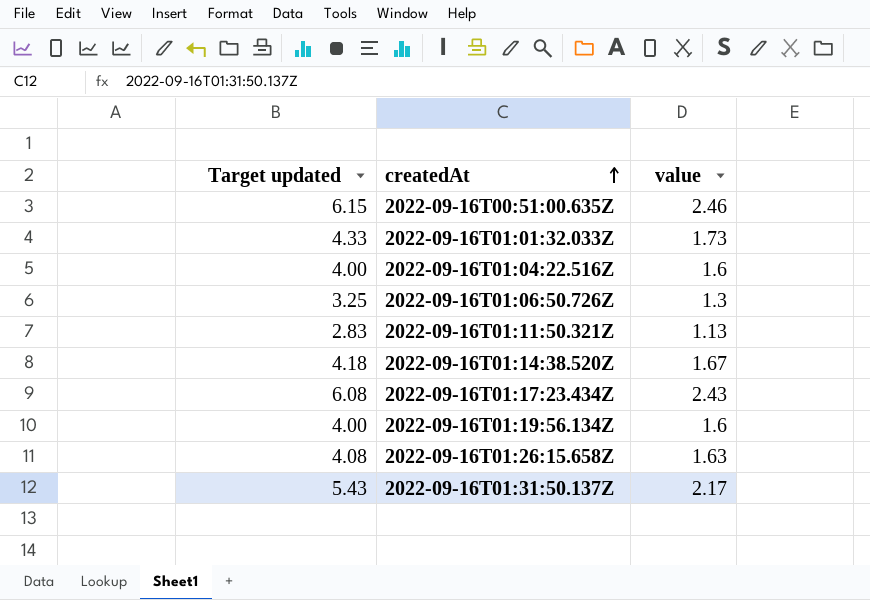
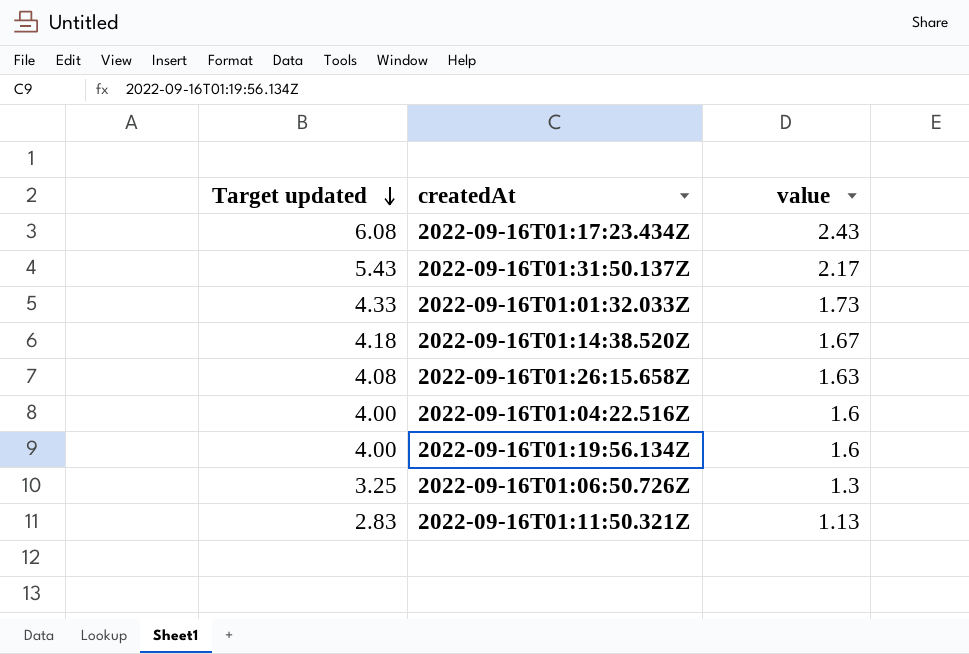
row order: createdAt ascending -> Target updated descending
row 2022-09-16T00:51:00.635Z: 6.15 | 2.46 -> none

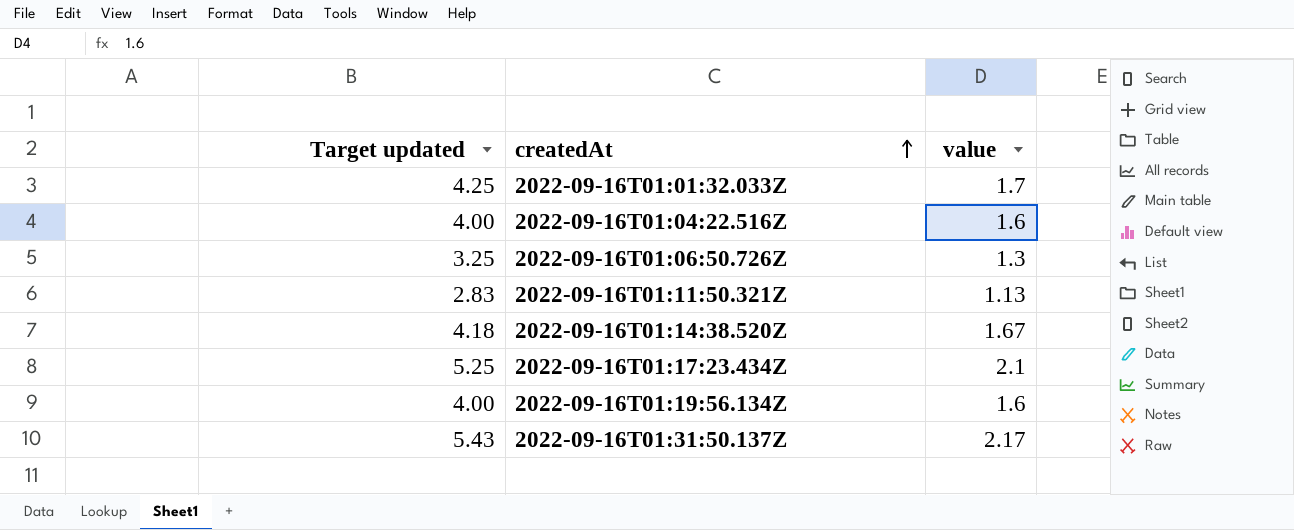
row order: Target updated descending -> createdAt ascending
row 2022-09-16T01:26:15.658Z: 4.08 | 1.63 -> none
2022-09-16T01:01:32.033Z | Target updated: 4.33 -> 4.25
2022-09-16T01:01:32.033Z | value: 1.73 -> 1.7
2022-09-16T01:17:23.434Z | Target updated: 6.08 -> 5.25
2022-09-16T01:17:23.434Z | value: 2.43 -> 2.1

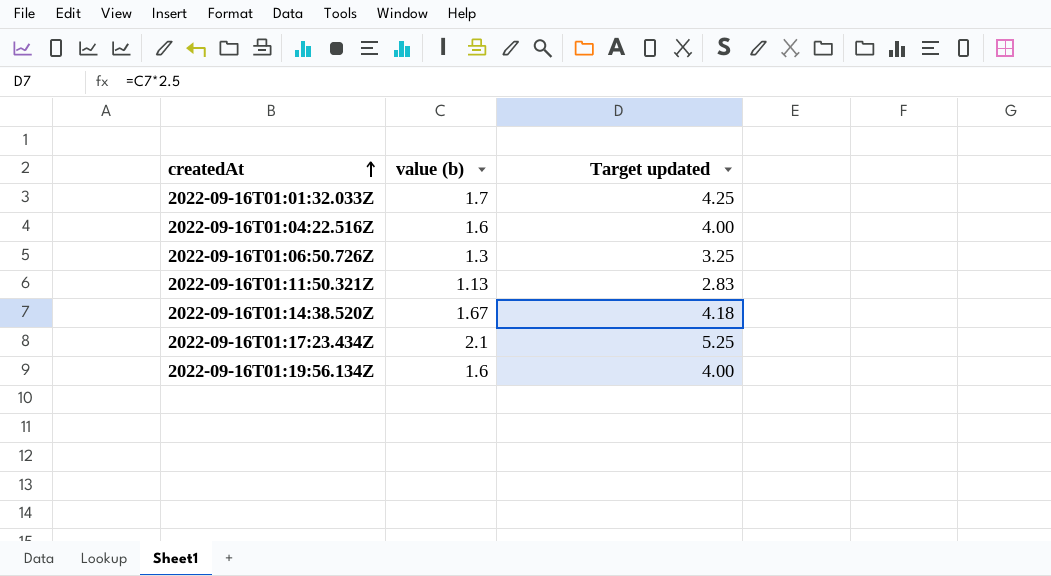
column name: value -> value (b)
column Target updated | position: 1 -> 3
row 2022-09-16T01:31:50.137Z: 5.43 | 2.17 -> none

